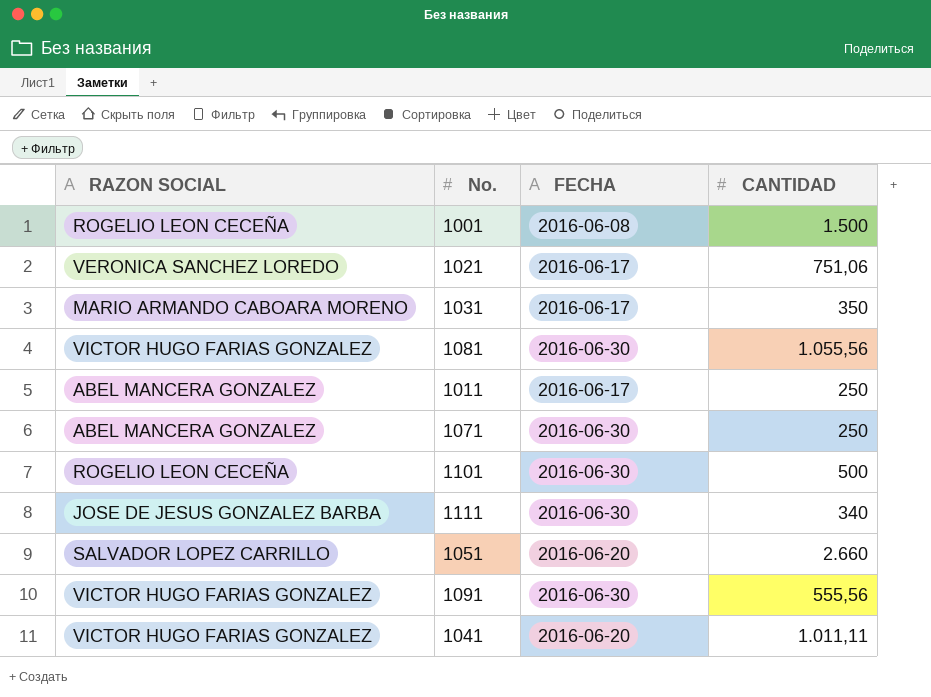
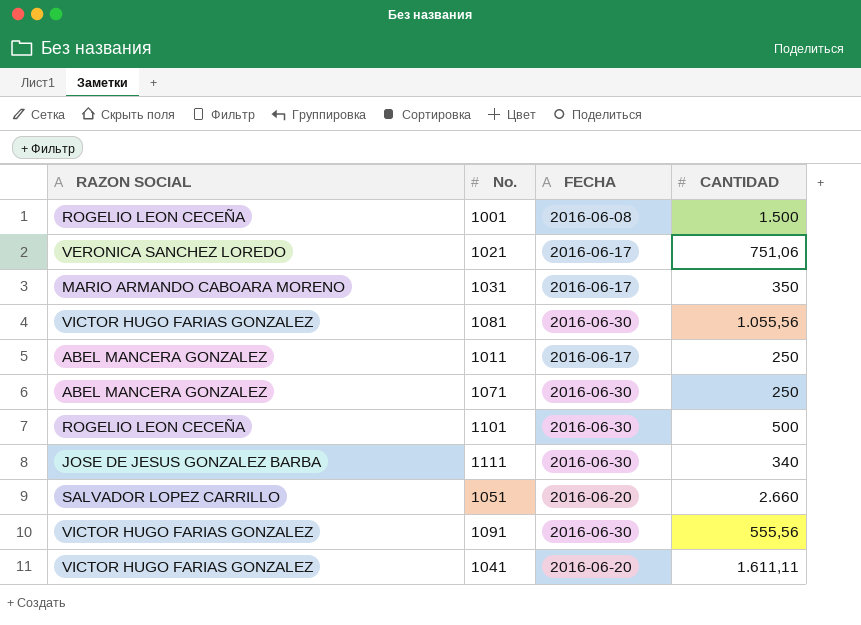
1041 | CANTIDAD: 1.011,11 -> 1.611,11

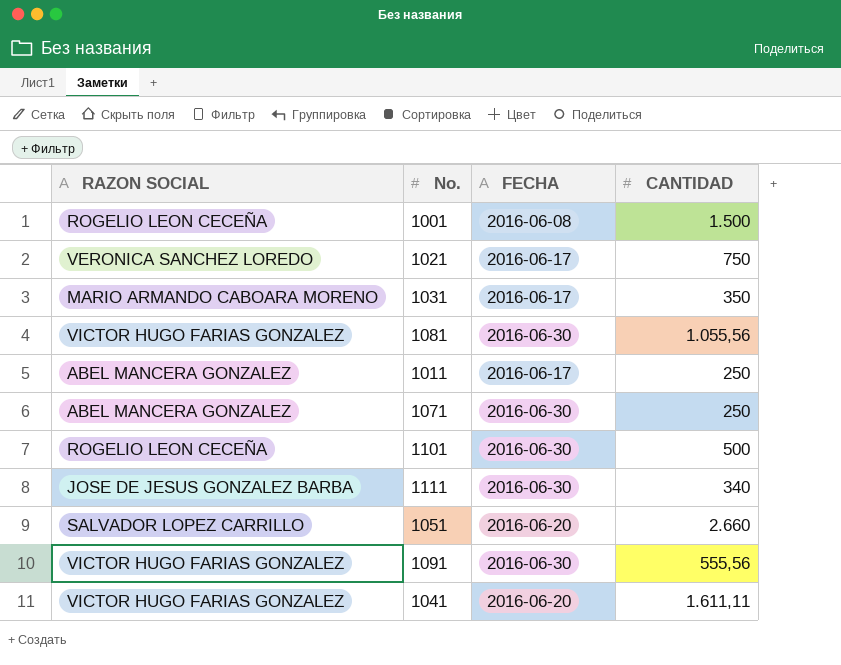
1021 | CANTIDAD: 751,06 -> 750

